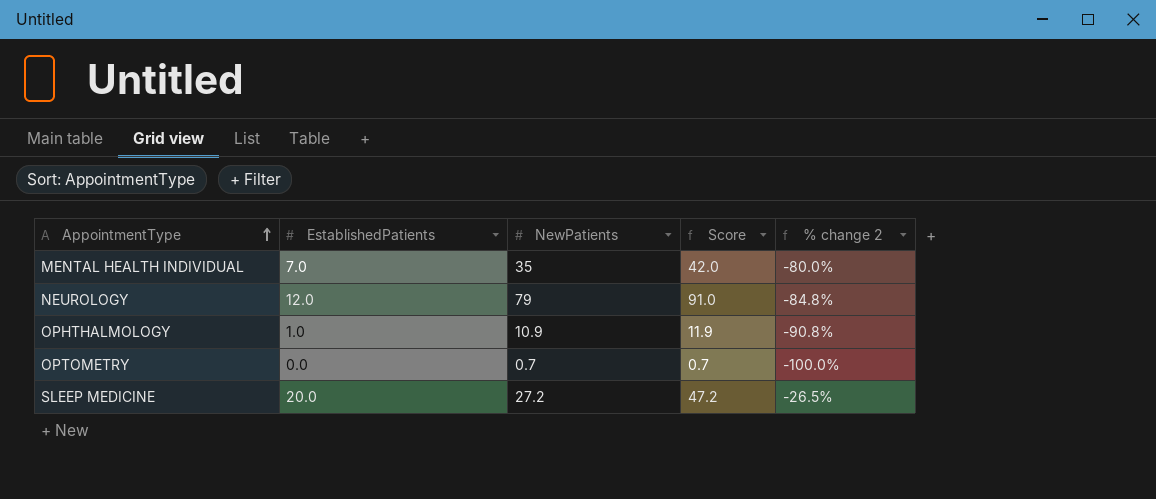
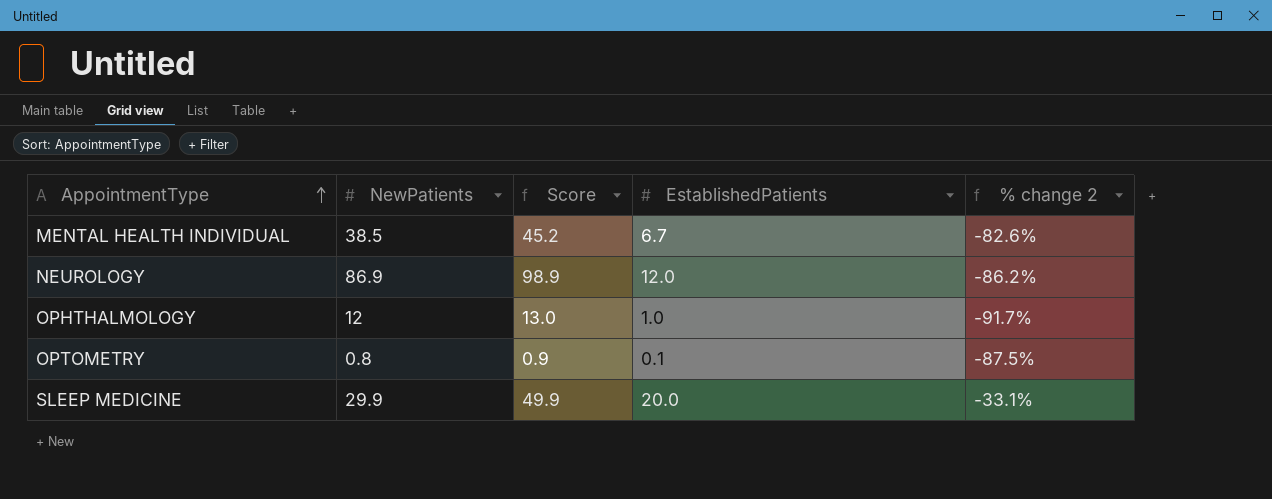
column EstablishedPatients | position: 2 -> 4
MENTAL HEALTH INDIVIDUAL | NewPatients: 35 -> 38.5
MENTAL HEALTH INDIVIDUAL | Score: 42.0 -> 45.2
MENTAL HEALTH INDIVIDUAL | EstablishedPatients: 7.0 -> 6.7
MENTAL HEALTH INDIVIDUAL | % change 2: -80.0% -> -82.6%
NEUROLOGY | NewPatients: 79 -> 86.9
NEUROLOGY | Score: 91.0 -> 98.9
NEUROLOGY | % change 2: -84.8% -> -86.2%
OPHTHALMOLOGY | NewPatients: 10.9 -> 12
OPHTHALMOLOGY | Score: 11.9 -> 13.0
OPHTHALMOLOGY | % change 2: -90.8% -> -91.7%
OPTOMETRY | NewPatients: 0.7 -> 0.8
OPTOMETRY | Score: 0.7 -> 0.9
OPTOMETRY | EstablishedPatients: 0.0 -> 0.1
OPTOMETRY | % change 2: -100.0% -> -87.5%
SLEEP MEDICINE | NewPatients: 27.2 -> 29.9
SLEEP MEDICINE | Score: 47.2 -> 49.9
SLEEP MEDICINE | % change 2: -26.5% -> -33.1%

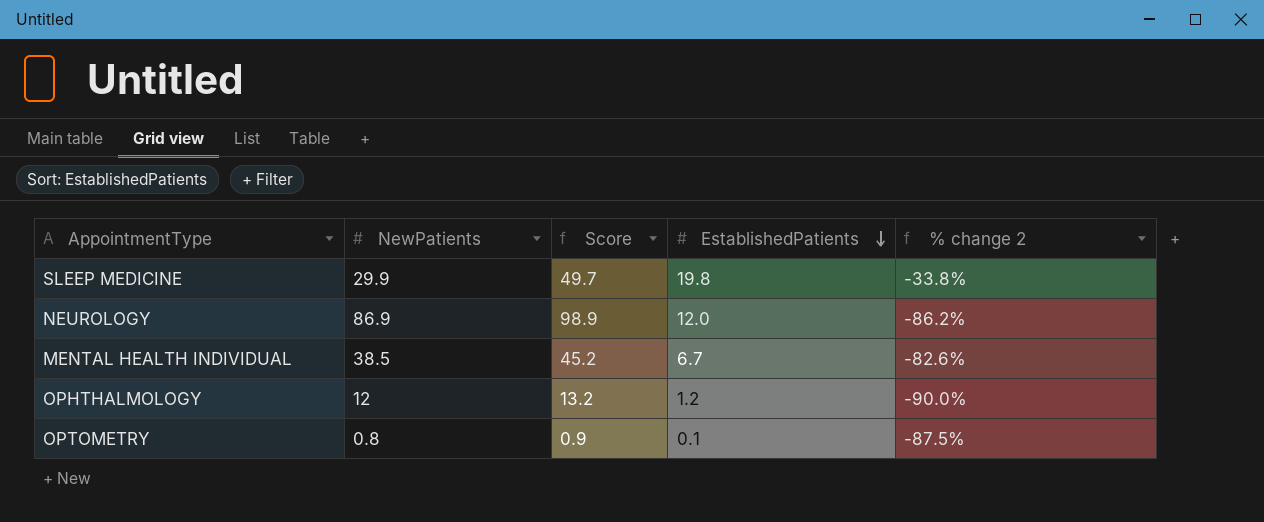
row order: AppointmentType ascending -> EstablishedPatients descending
SLEEP MEDICINE | Score: 49.9 -> 49.7
SLEEP MEDICINE | EstablishedPatients: 20.0 -> 19.8
SLEEP MEDICINE | % change 2: -33.1% -> -33.8%
OPHTHALMOLOGY | Score: 13.0 -> 13.2
OPHTHALMOLOGY | EstablishedPatients: 1.0 -> 1.2
OPHTHALMOLOGY | % change 2: -91.7% -> -90.0%

